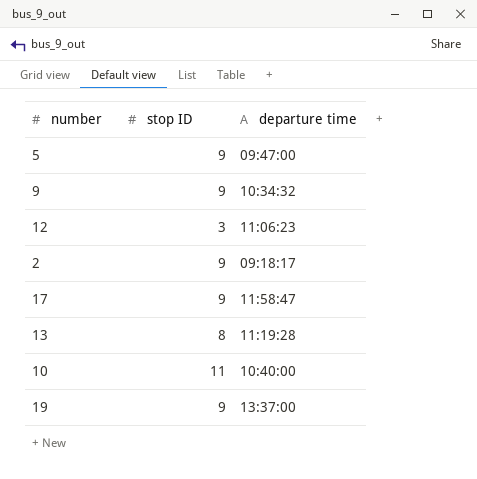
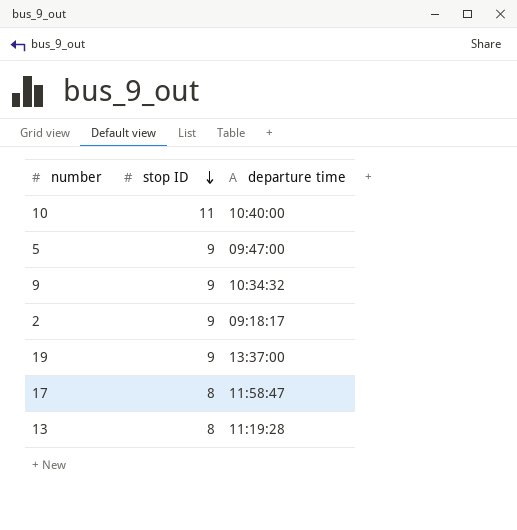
row order: none -> stop ID descending
row 12: 3 | 11:06:23 -> none
17 | stop ID: 9 -> 8

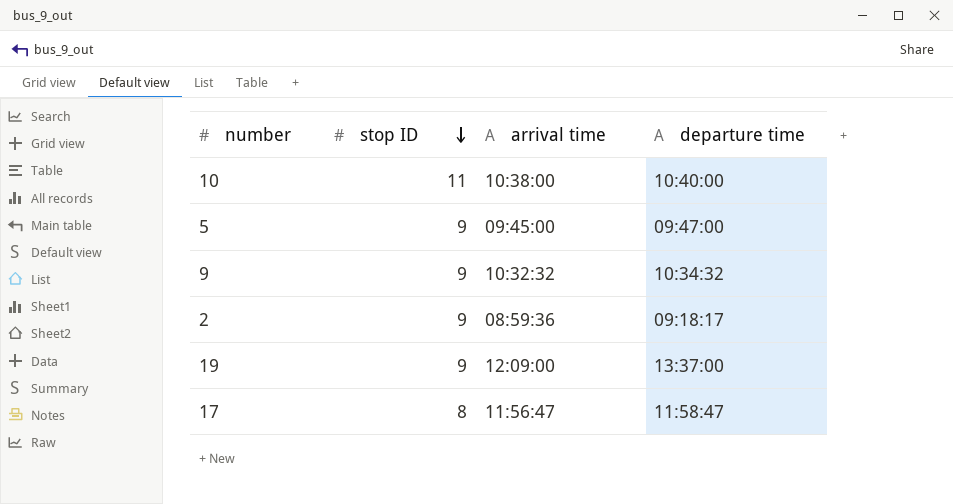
column arrival time | position: none -> 3
row 13: 8 | 11:19:28 -> none

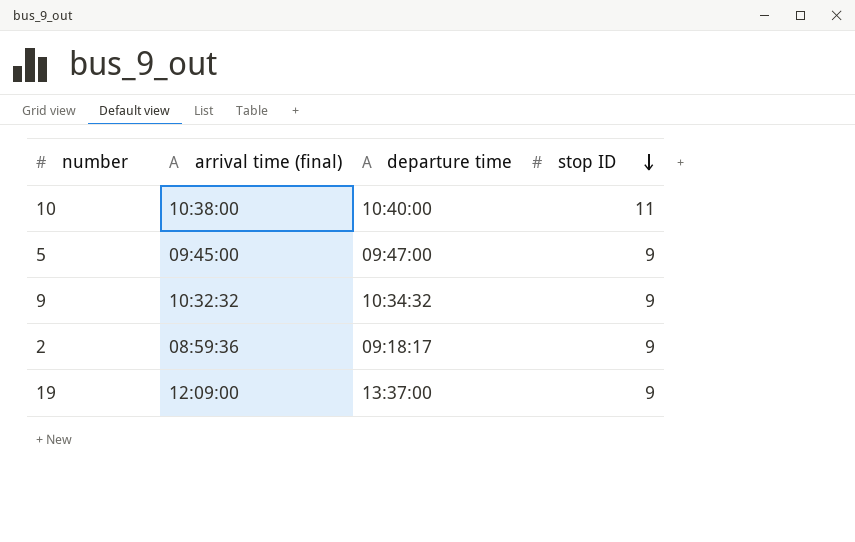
column name: arrival time -> arrival time (final)
column stop ID | position: 2 -> 4
row 17: 8 | 11:56:47 | 11:58:47 -> none

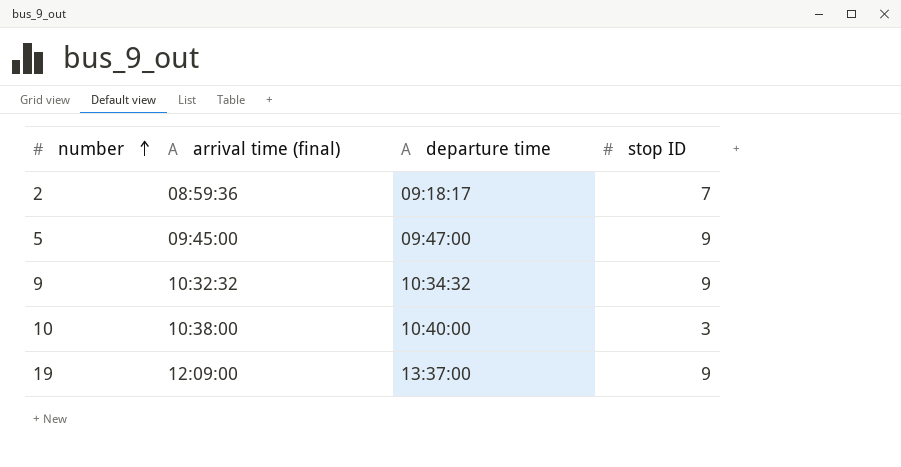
row order: stop ID descending -> number ascending
2 | stop ID: 9 -> 7
10 | stop ID: 11 -> 3

